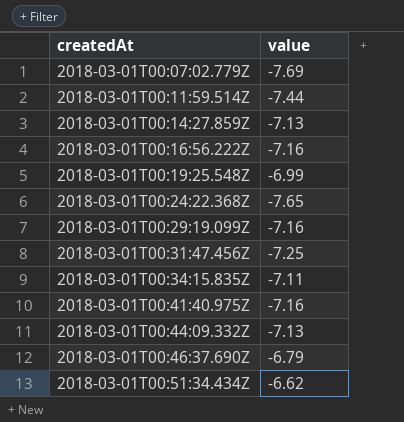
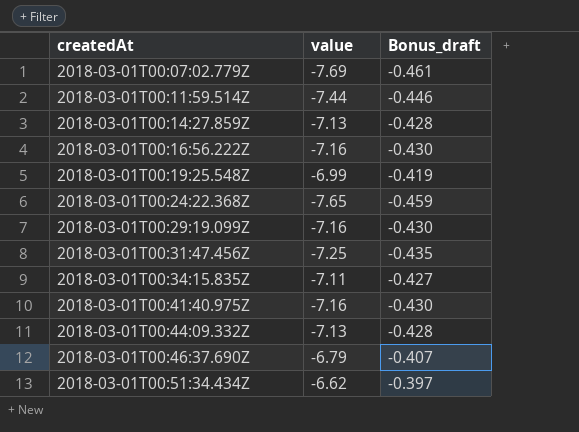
column Bonus_draft | formula: none -> [value] * 0.06

